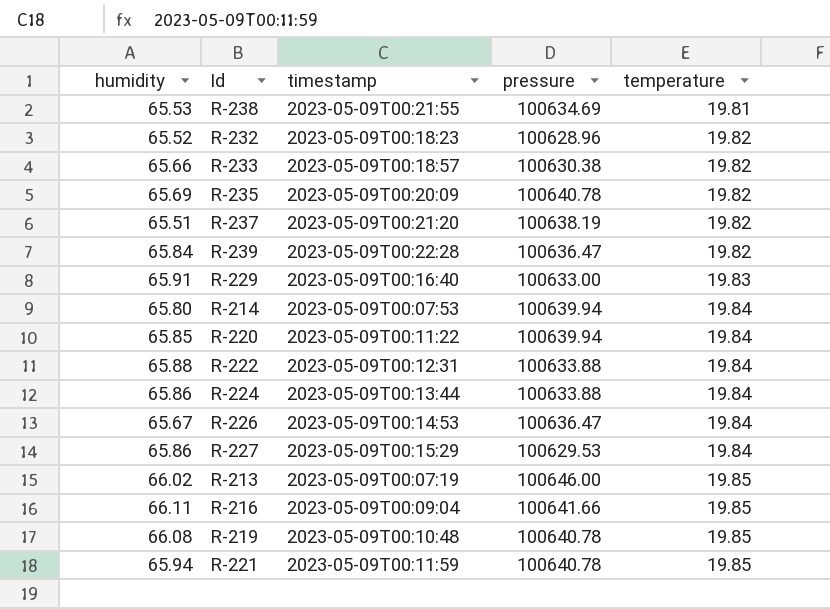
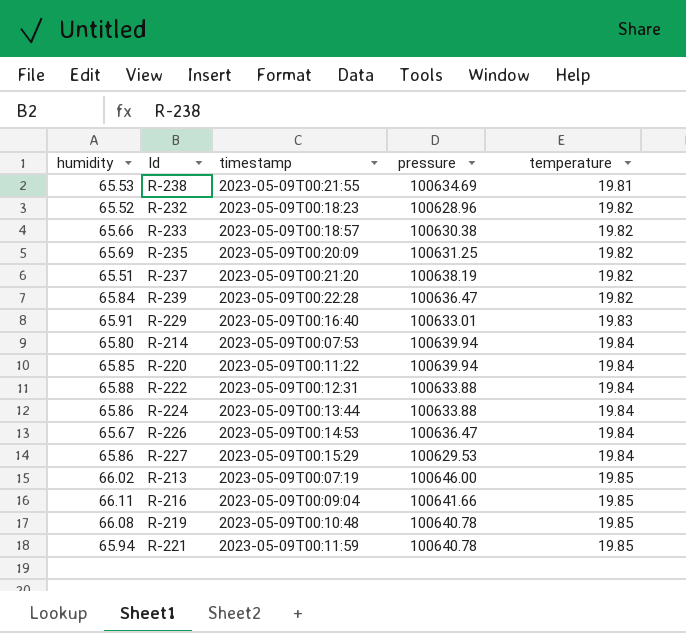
R-235 | pressure: 100640.78 -> 100631.25
R-229 | pressure: 100633.00 -> 100633.01

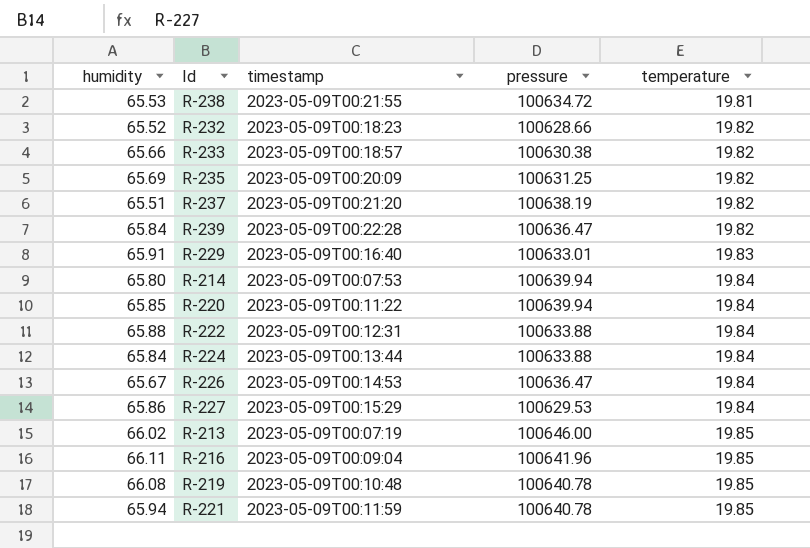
R-238 | pressure: 100634.69 -> 100634.72
R-232 | pressure: 100628.96 -> 100628.66
R-224 | humidity: 65.86 -> 65.84
R-216 | pressure: 100641.66 -> 100641.96

